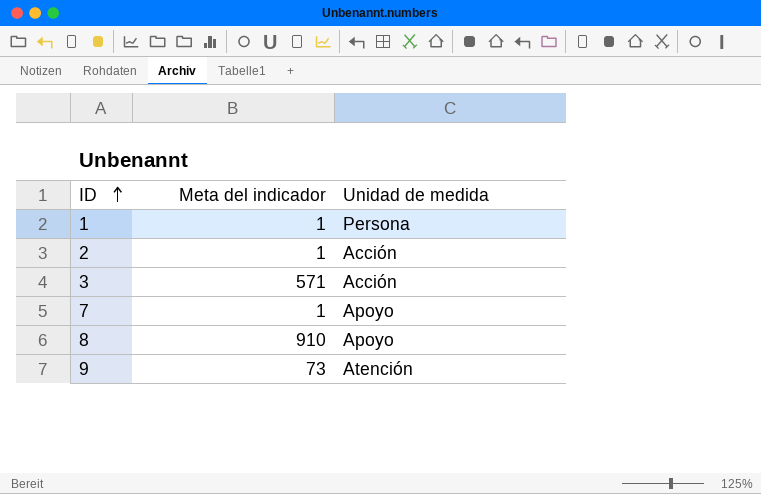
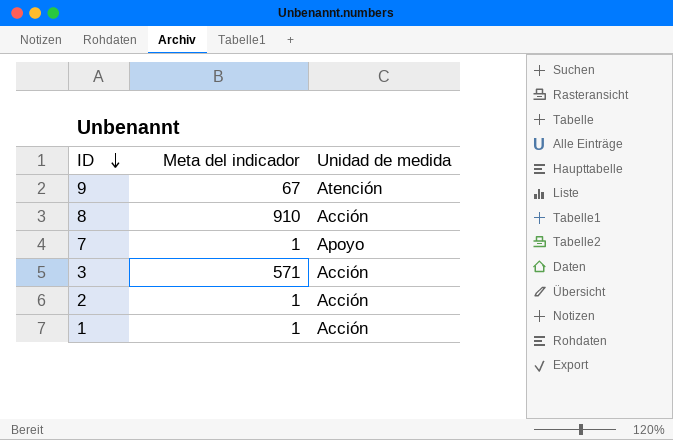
row order: ID ascending -> ID descending
9 | Meta del indicador: 73 -> 67
8 | Unidad de medida: Apoyo -> Acción
1 | Unidad de medida: Persona -> Acción

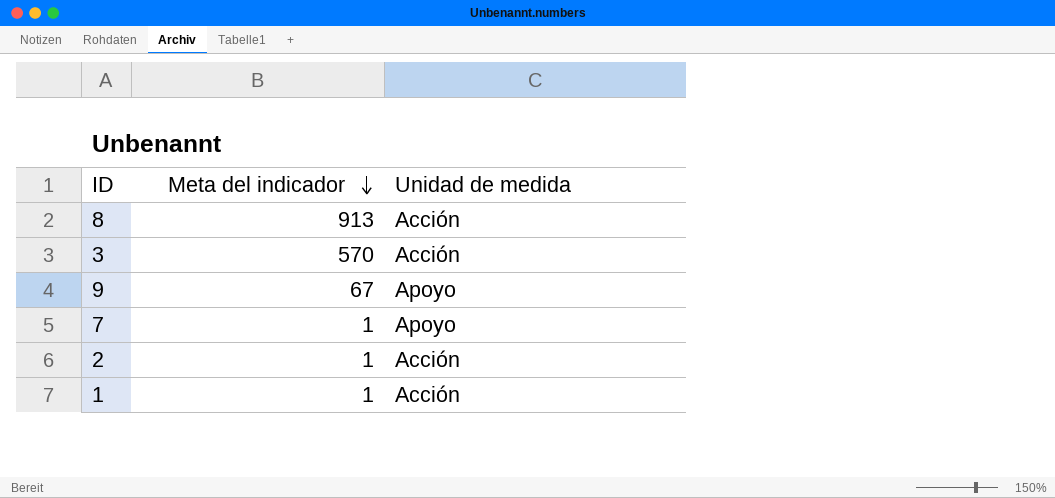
row order: ID descending -> Meta del indicador descending
8 | Meta del indicador: 910 -> 913
3 | Meta del indicador: 571 -> 570
9 | Unidad de medida: Atención -> Apoyo

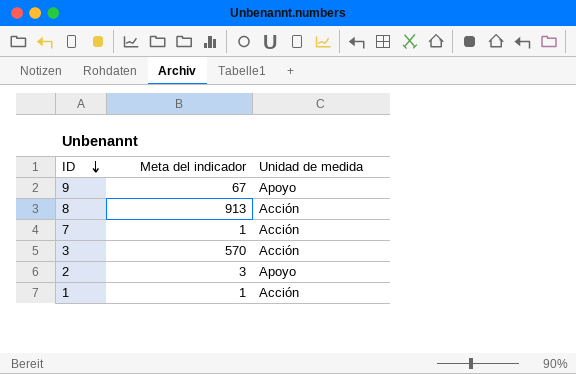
row order: Meta del indicador descending -> ID descending
7 | Unidad de medida: Apoyo -> Acción
2 | Meta del indicador: 1 -> 3
2 | Unidad de medida: Acción -> Apoyo

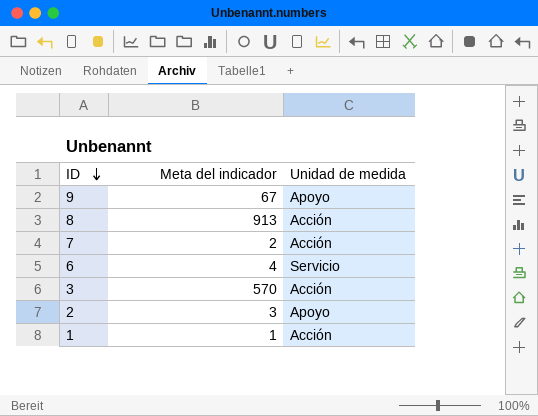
7 | Meta del indicador: 1 -> 2
row 6: none -> 4 | Servicio

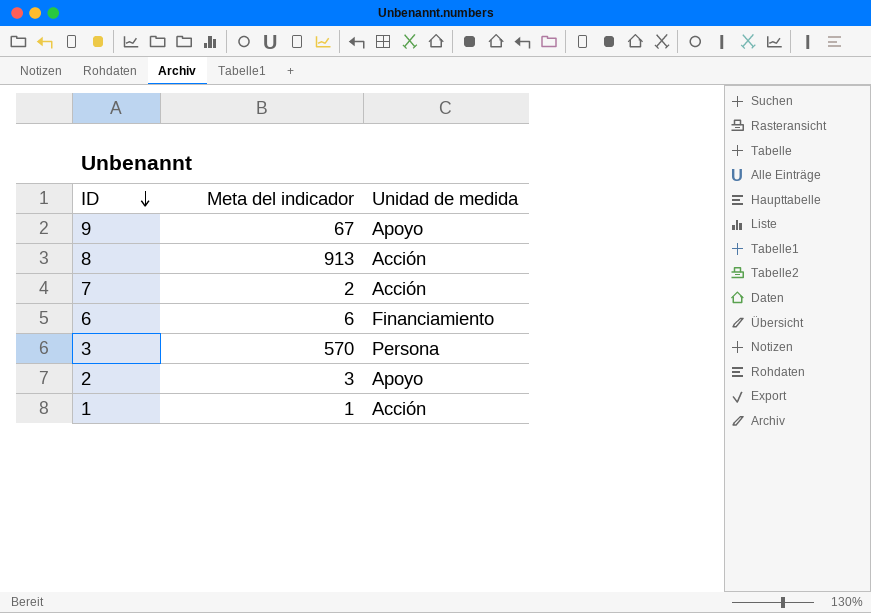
6 | Meta del indicador: 4 -> 6
6 | Unidad de medida: Servicio -> Financiamiento
3 | Unidad de medida: Acción -> Persona

